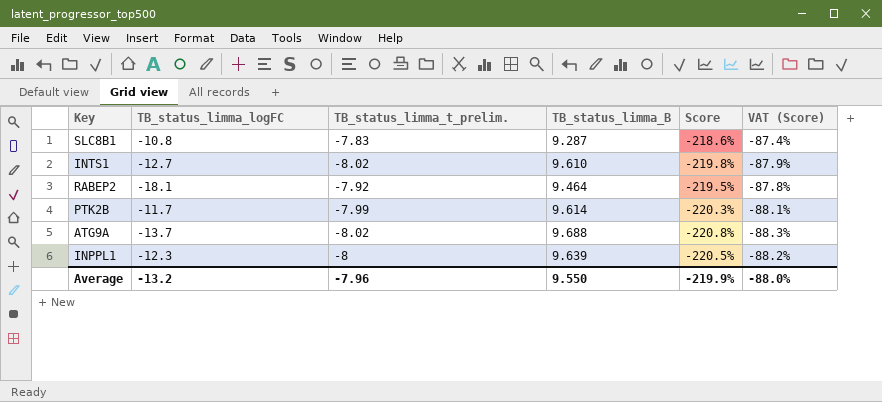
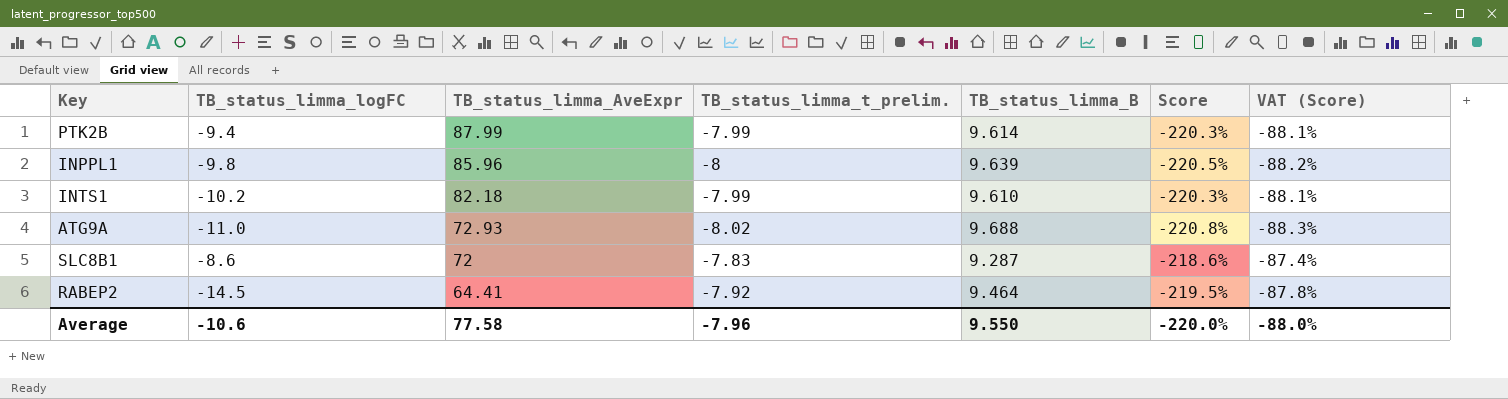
row order: none -> TB_status_limma_AveExpr descending
column TB_status_limma_AveExpr | position: none -> 3
PTK2B | TB_status_limma_logFC: -11.7 -> -9.4
INPPL1 | TB_status_limma_logFC: -12.3 -> -9.8
INTS1 | TB_status_limma_logFC: -12.7 -> -10.2
INTS1 | TB_status_limma_t_prelim.: -8.02 -> -7.99
INTS1 | Score: -219.8% -> -220.3%
INTS1 | VAT (Score): -87.9% -> -88.1%
ATG9A | TB_status_limma_logFC: -13.7 -> -11.0
SLC8B1 | TB_status_limma_logFC: -10.8 -> -8.6
RABEP2 | TB_status_limma_logFC: -18.1 -> -14.5
Average | TB_status_limma_logFC: -13.2 -> -10.6
Average | Score: -219.9% -> -220.0%

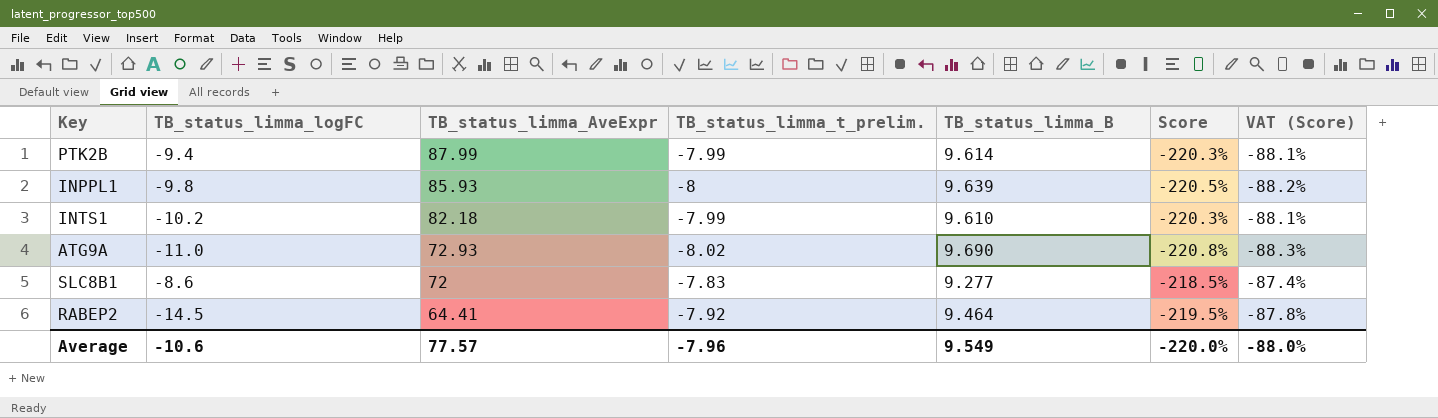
INPPL1 | TB_status_limma_AveExpr: 85.96 -> 85.93
ATG9A | TB_status_limma_B: 9.688 -> 9.690
SLC8B1 | TB_status_limma_B: 9.287 -> 9.277
SLC8B1 | Score: -218.6% -> -218.5%
Average | TB_status_limma_AveExpr: 77.58 -> 77.57
Average | TB_status_limma_B: 9.550 -> 9.549

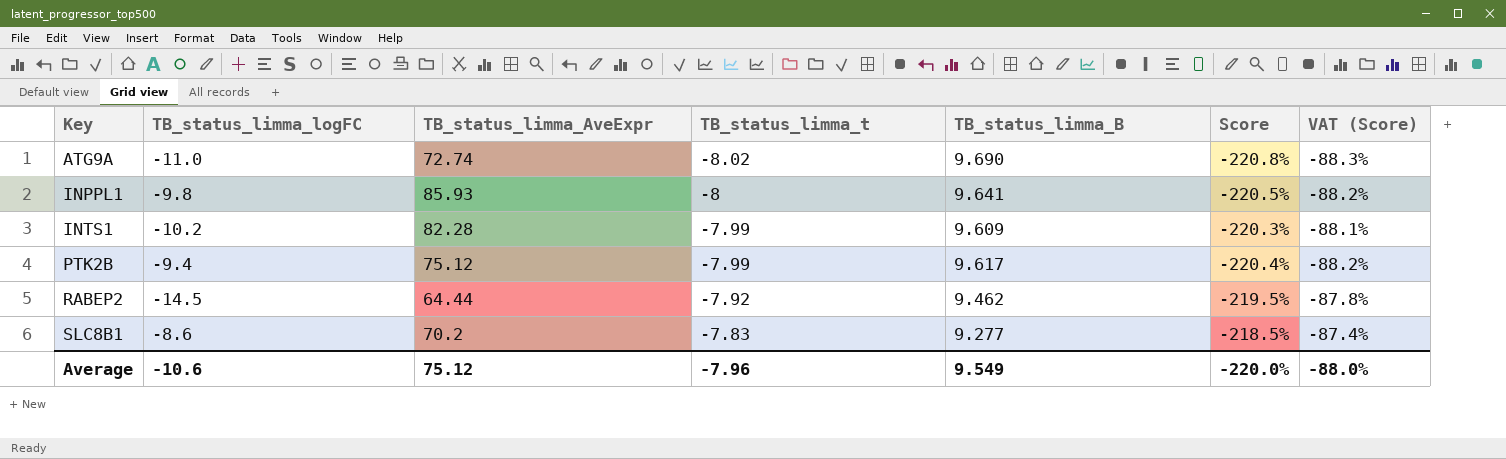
row order: TB_status_limma_AveExpr descending -> Key ascending
column name: TB_status_limma_t_prelim. -> TB_status_limma_t
ATG9A | TB_status_limma_AveExpr: 72.93 -> 72.74
INPPL1 | TB_status_limma_B: 9.639 -> 9.641
INTS1 | TB_status_limma_AveExpr: 82.18 -> 82.28
INTS1 | TB_status_limma_B: 9.610 -> 9.609
PTK2B | TB_status_limma_AveExpr: 87.99 -> 75.12
PTK2B | TB_status_limma_B: 9.614 -> 9.617
PTK2B | Score: -220.3% -> -220.4%
PTK2B | VAT (Score): -88.1% -> -88.2%
RABEP2 | TB_status_limma_AveExpr: 64.41 -> 64.44
RABEP2 | TB_status_limma_B: 9.464 -> 9.462
SLC8B1 | TB_status_limma_AveExpr: 72 -> 70.2
Average | TB_status_limma_AveExpr: 77.57 -> 75.12

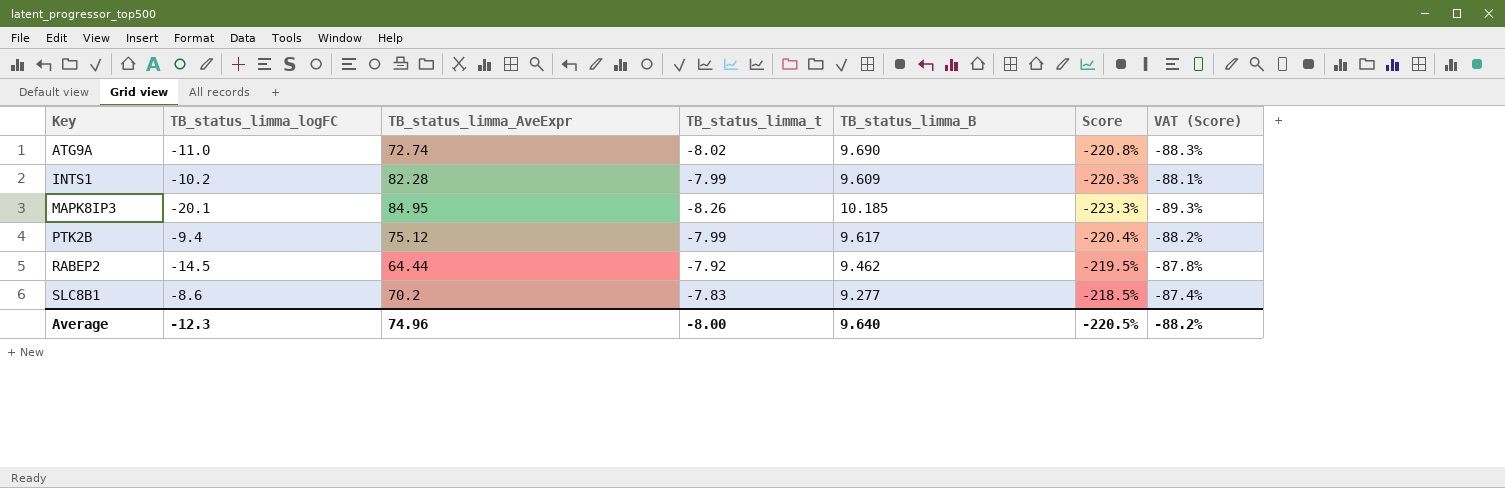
row INPPL1: -9.8 | 85.93 | -8 | 9.641 | -220.5% | -88.2% -> none
row MAPK8IP3: none -> -20.1 | 84.95 | -8.26 | 10.185 | -223.3% | -89.3%
Average | TB_status_limma_logFC: -10.6 -> -12.3
Average | TB_status_limma_AveExpr: 75.12 -> 74.96
Average | TB_status_limma_t: -7.96 -> -8.00
Average | TB_status_limma_B: 9.549 -> 9.640
Average | Score: -220.0% -> -220.5%
Average | VAT (Score): -88.0% -> -88.2%

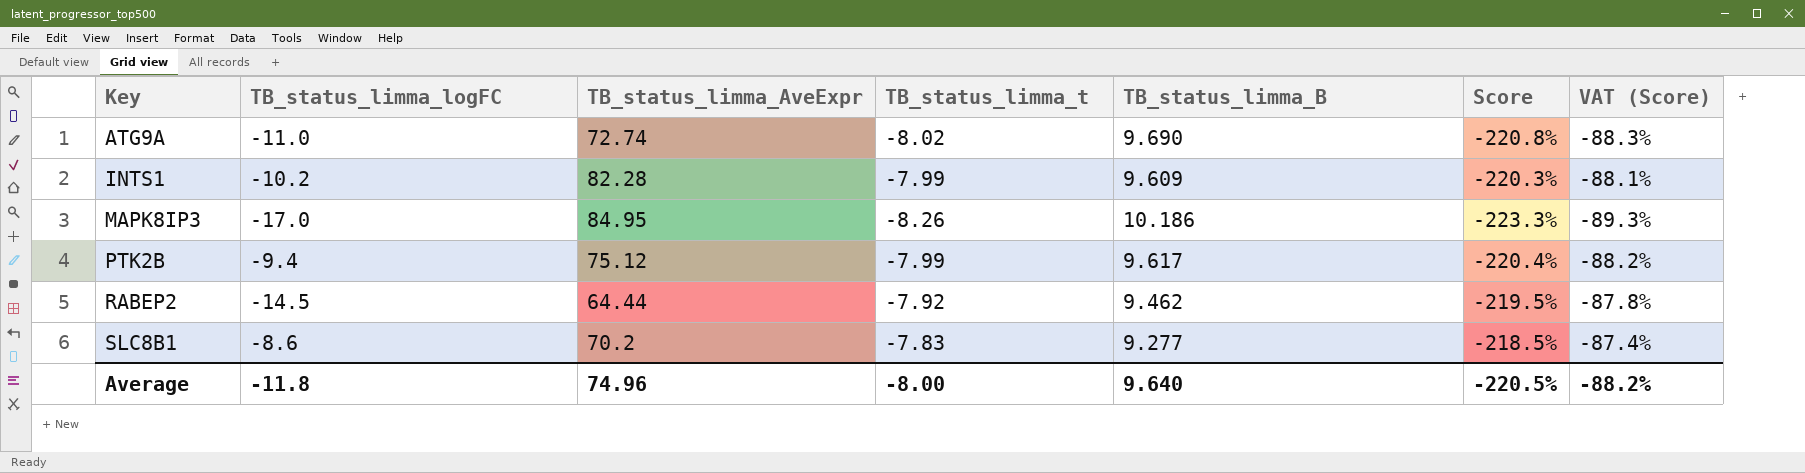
MAPK8IP3 | TB_status_limma_logFC: -20.1 -> -17.0
MAPK8IP3 | TB_status_limma_B: 10.185 -> 10.186
Average | TB_status_limma_logFC: -12.3 -> -11.8

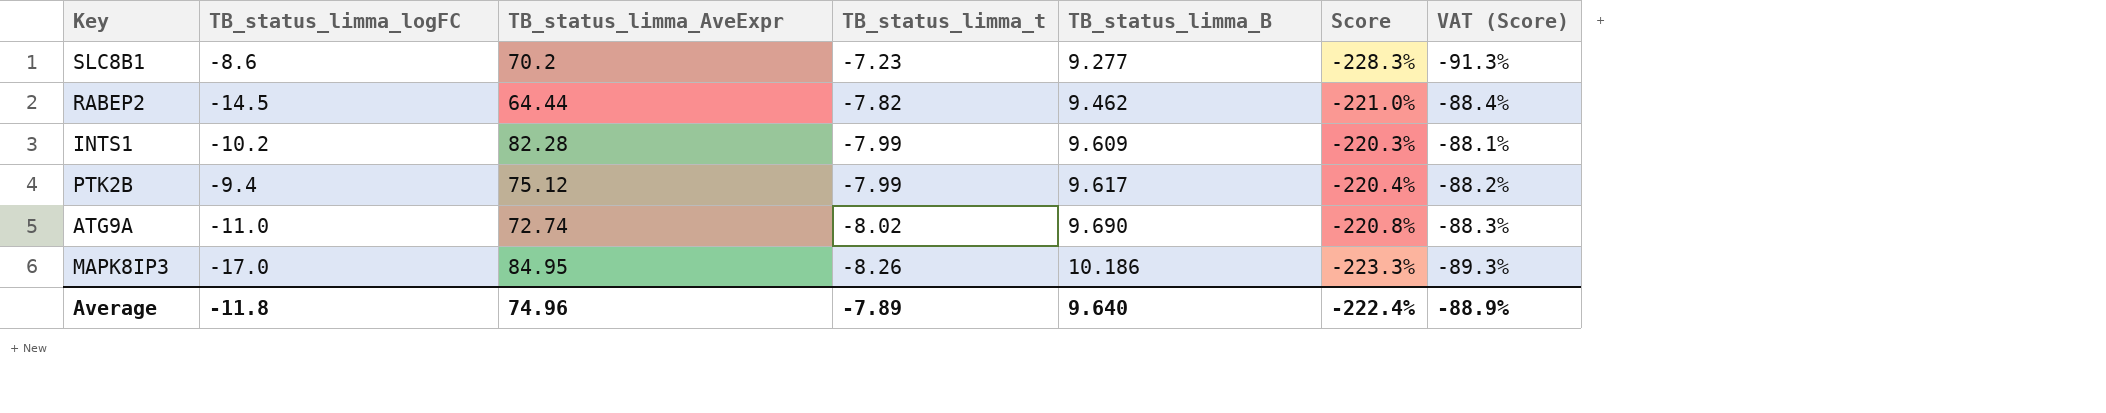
row order: Key ascending -> TB_status_limma_t descending
SLC8B1 | TB_status_limma_t: -7.83 -> -7.23
SLC8B1 | Score: -218.5% -> -228.3%
SLC8B1 | VAT (Score): -87.4% -> -91.3%
RABEP2 | TB_status_limma_t: -7.92 -> -7.82
RABEP2 | Score: -219.5% -> -221.0%
RABEP2 | VAT (Score): -87.8% -> -88.4%
Average | TB_status_limma_t: -8.00 -> -7.89
Average | Score: -220.5% -> -222.4%
Average | VAT (Score): -88.2% -> -88.9%

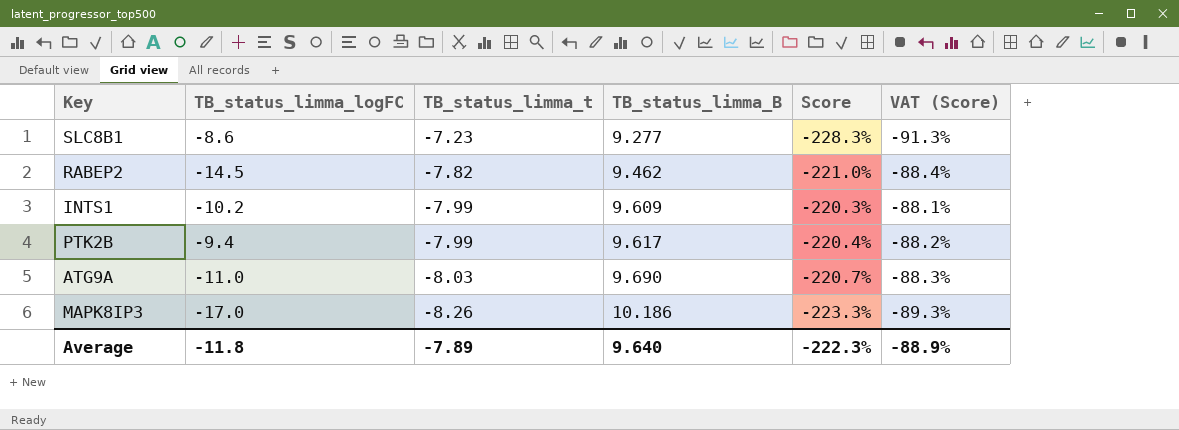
column TB_status_limma_AveExpr | position: 3 -> none
ATG9A | TB_status_limma_t: -8.02 -> -8.03
ATG9A | Score: -220.8% -> -220.7%
Average | Score: -222.4% -> -222.3%

